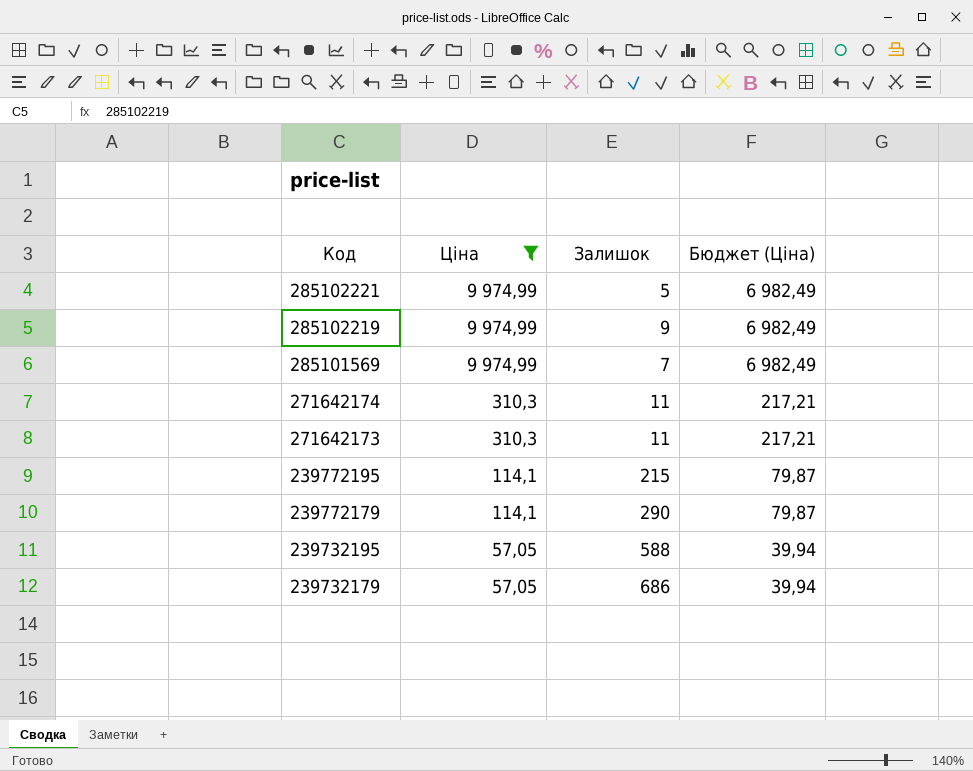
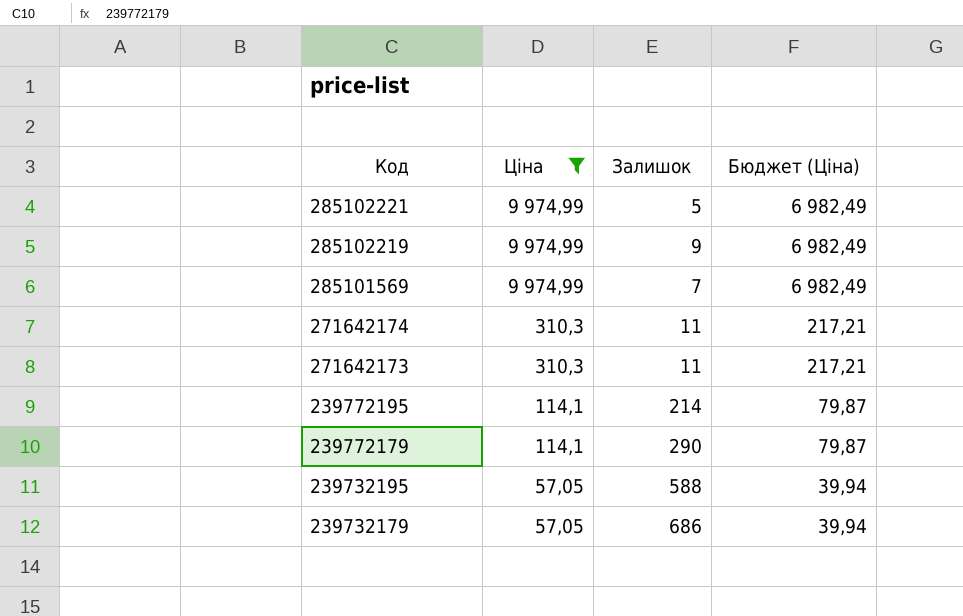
239772195 | Залишок: 215 -> 214

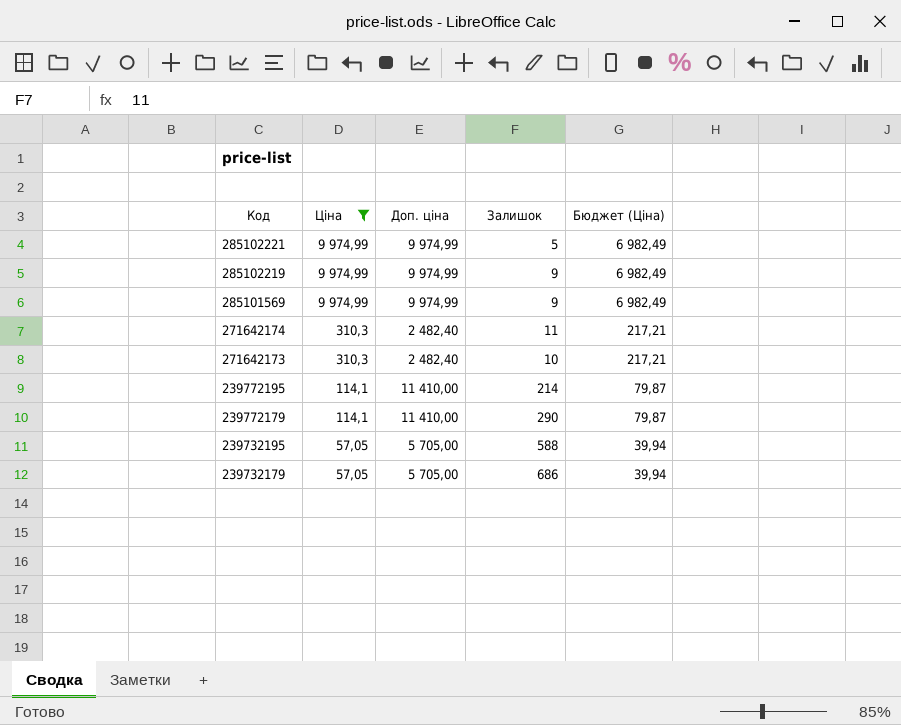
column Доп. ціна | position: none -> 3
285101569 | Залишок: 7 -> 9
271642173 | Залишок: 11 -> 10

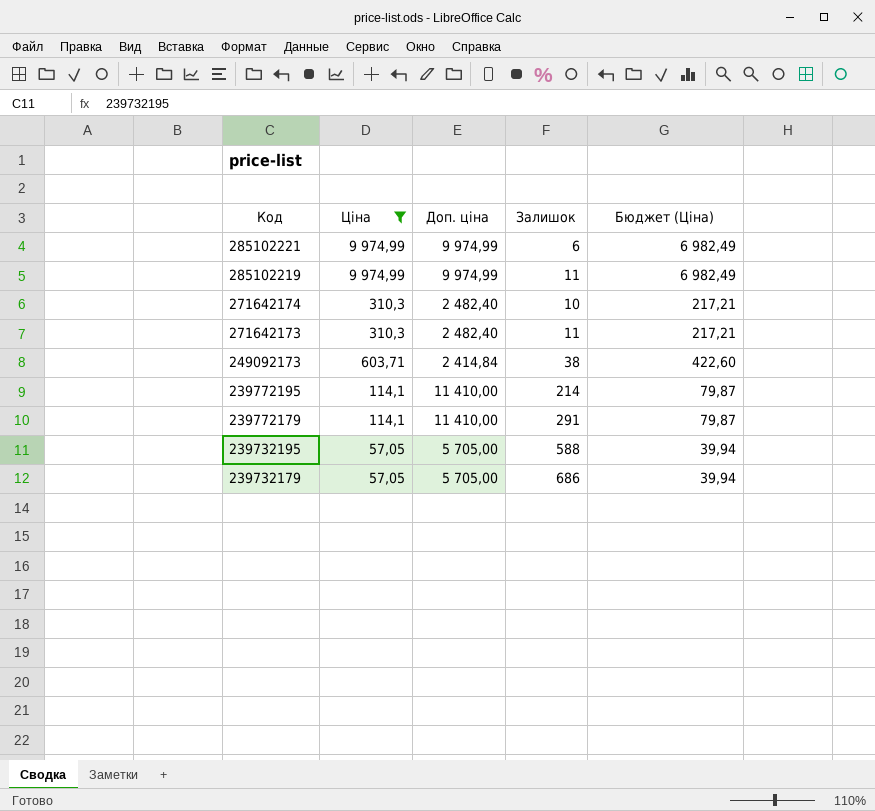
row 285101569: 9 974,99 | 9 974,99 | 9 | 6 982,49 -> none
285102221 | Залишок: 5 -> 6
285102219 | Залишок: 9 -> 11
271642174 | Залишок: 11 -> 10
271642173 | Залишок: 10 -> 11
row 249092173: none -> 603,71 | 2 414,84 | 38 | 422,60
239772179 | Залишок: 290 -> 291

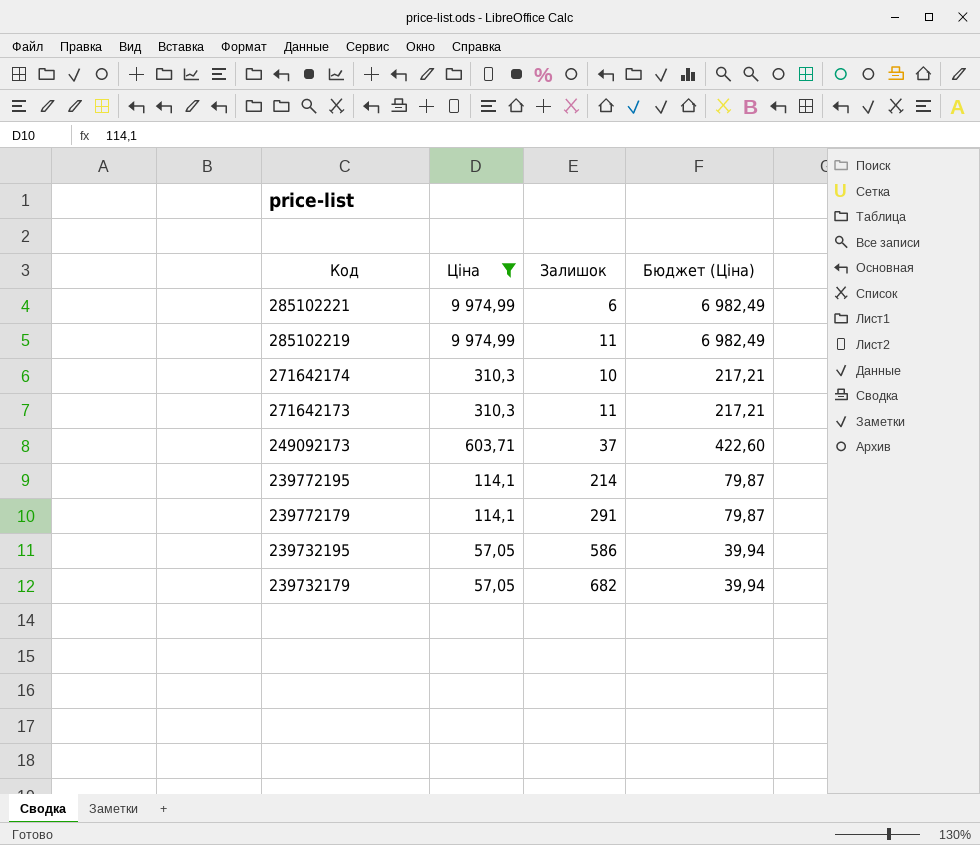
column Доп. ціна | position: 3 -> none
249092173 | Залишок: 38 -> 37
239732195 | Залишок: 588 -> 586
239732179 | Залишок: 686 -> 682

